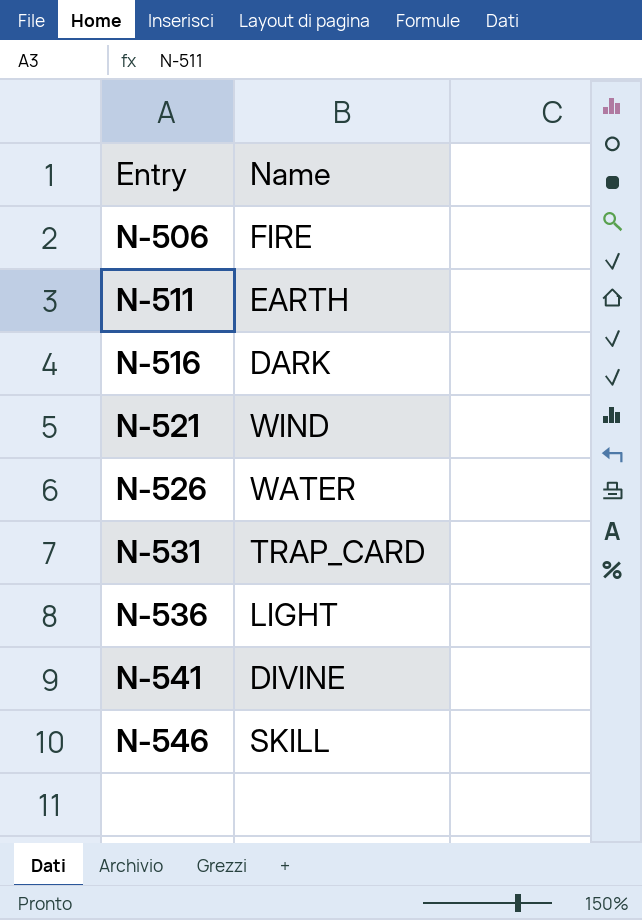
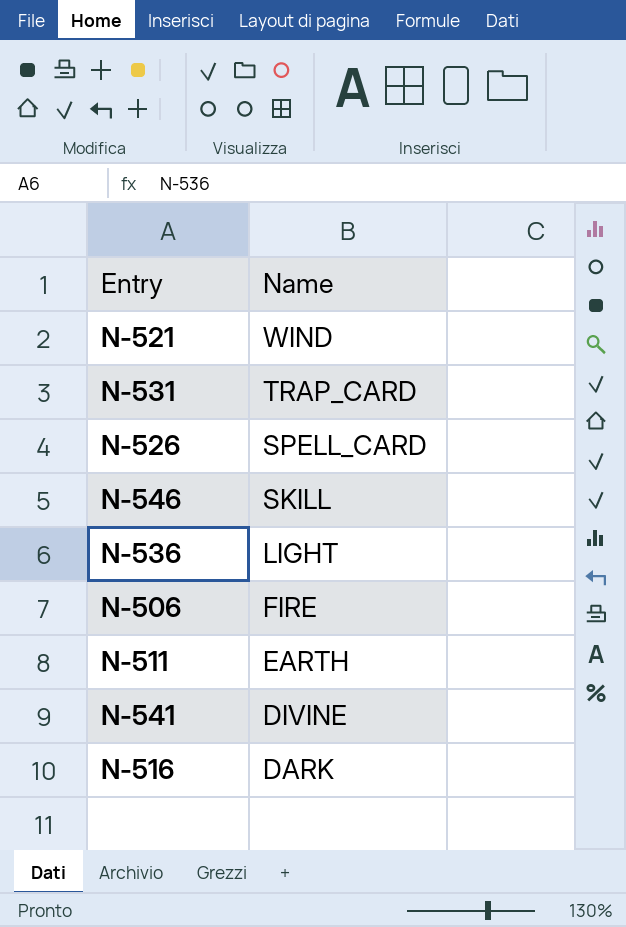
row order: Entry ascending -> Name descending
N-526 | Name: WATER -> SPELL_CARD

